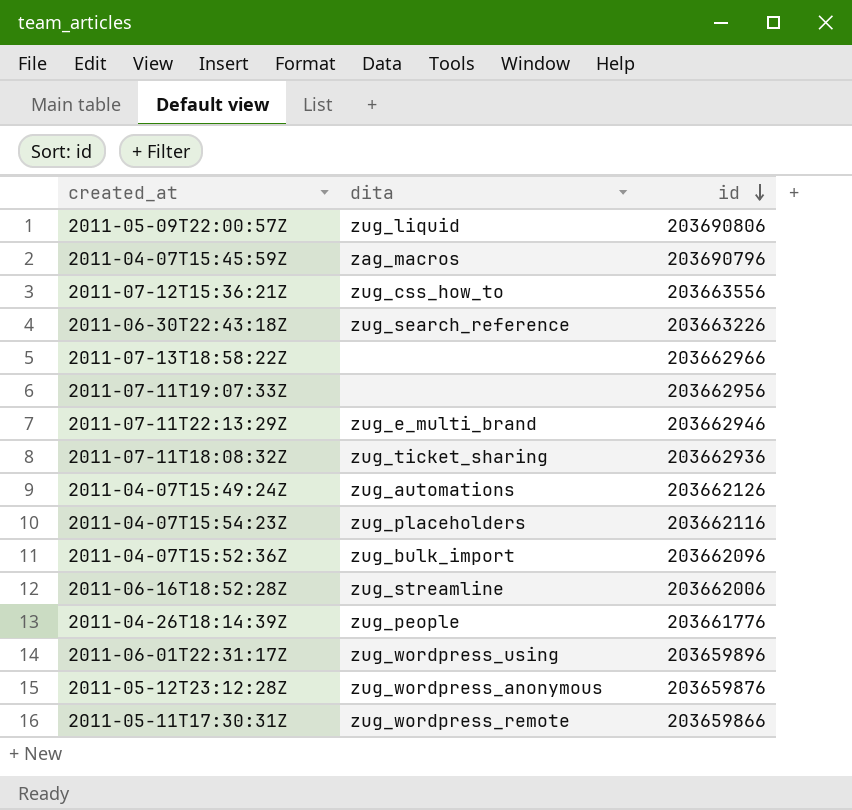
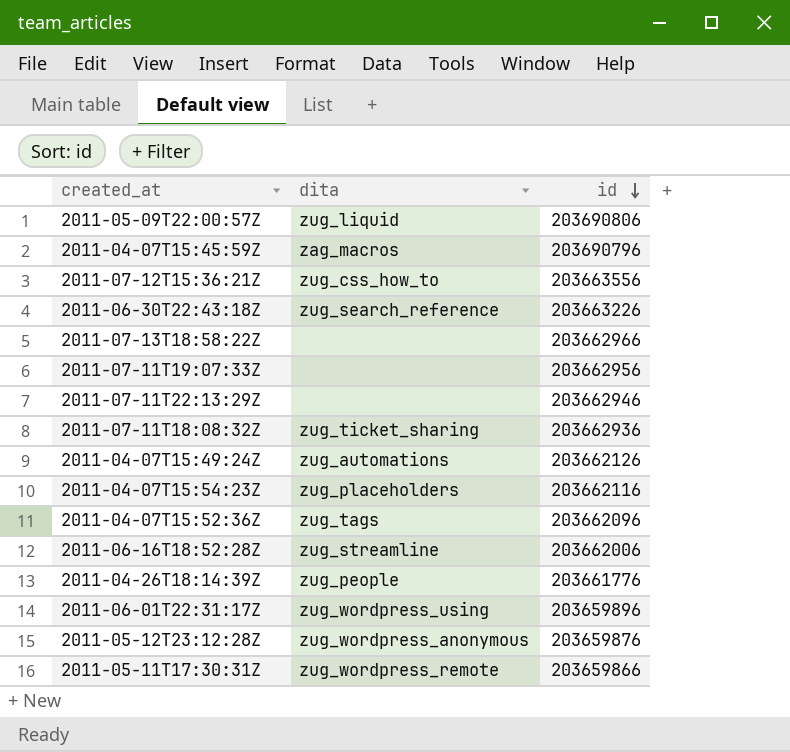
2011-07-11T22:13:29Z | dita: zug_e_multi_brand -> none
2011-04-07T15:52:36Z | dita: zug_bulk_import -> zug_tags

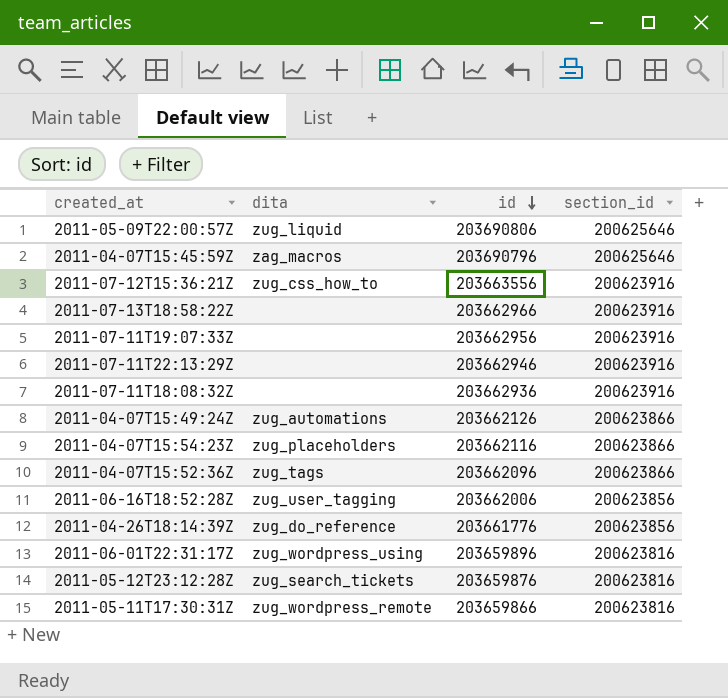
column section_id | position: none -> 4
row 2011-06-30T22:43:18Z: zug_search_reference | 203663226 -> none
2011-07-11T18:08:32Z | dita: zug_ticket_sharing -> none
2011-06-16T18:52:28Z | dita: zug_streamline -> zug_user_tagging
2011-04-26T18:14:39Z | dita: zug_people -> zug_do_reference
2011-05-12T23:12:28Z | dita: zug_wordpress_anonymous -> zug_search_tickets

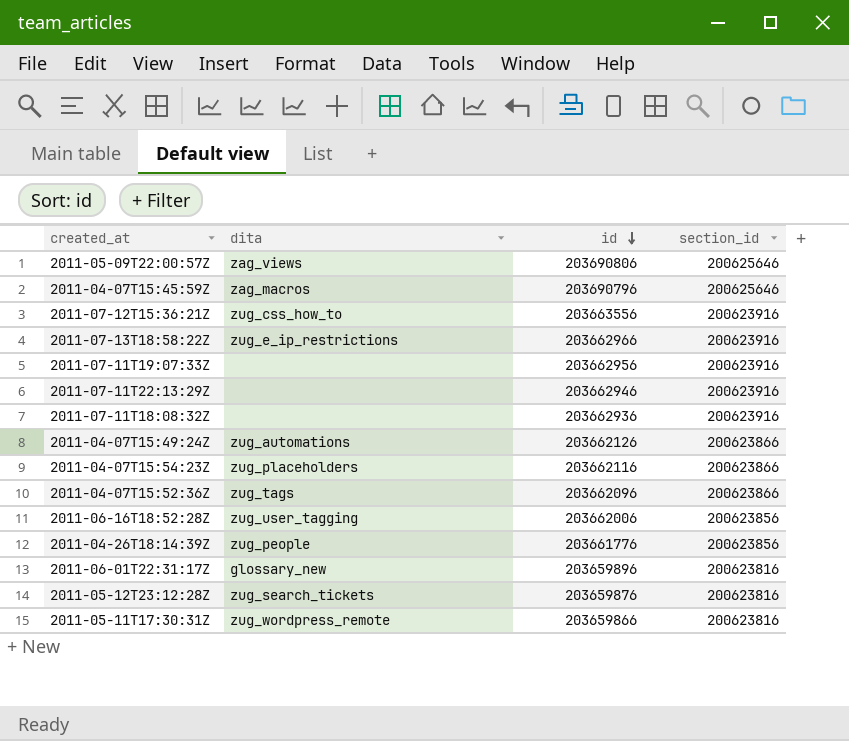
2011-05-09T22:00:57Z | dita: zug_liquid -> zag_views
2011-07-13T18:58:22Z | dita: none -> zug_e_ip_restrictions
2011-04-26T18:14:39Z | dita: zug_do_reference -> zug_people
2011-06-01T22:31:17Z | dita: zug_wordpress_using -> glossary_new

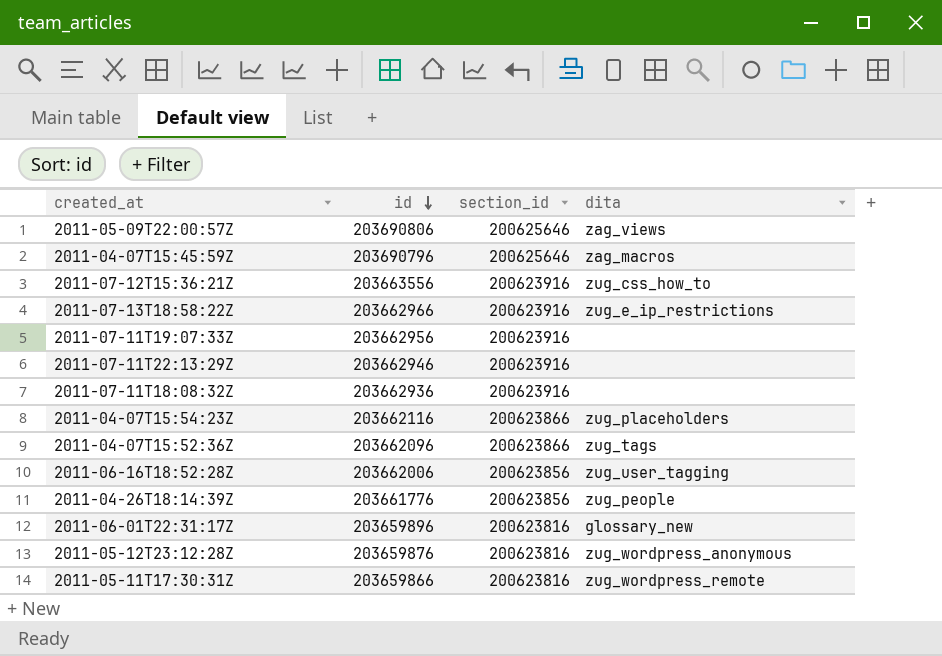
column dita | position: 2 -> 4
row 2011-04-07T15:49:24Z: zug_automations | 203662126 | 200623866 -> none
2011-05-12T23:12:28Z | dita: zug_search_tickets -> zug_wordpress_anonymous

